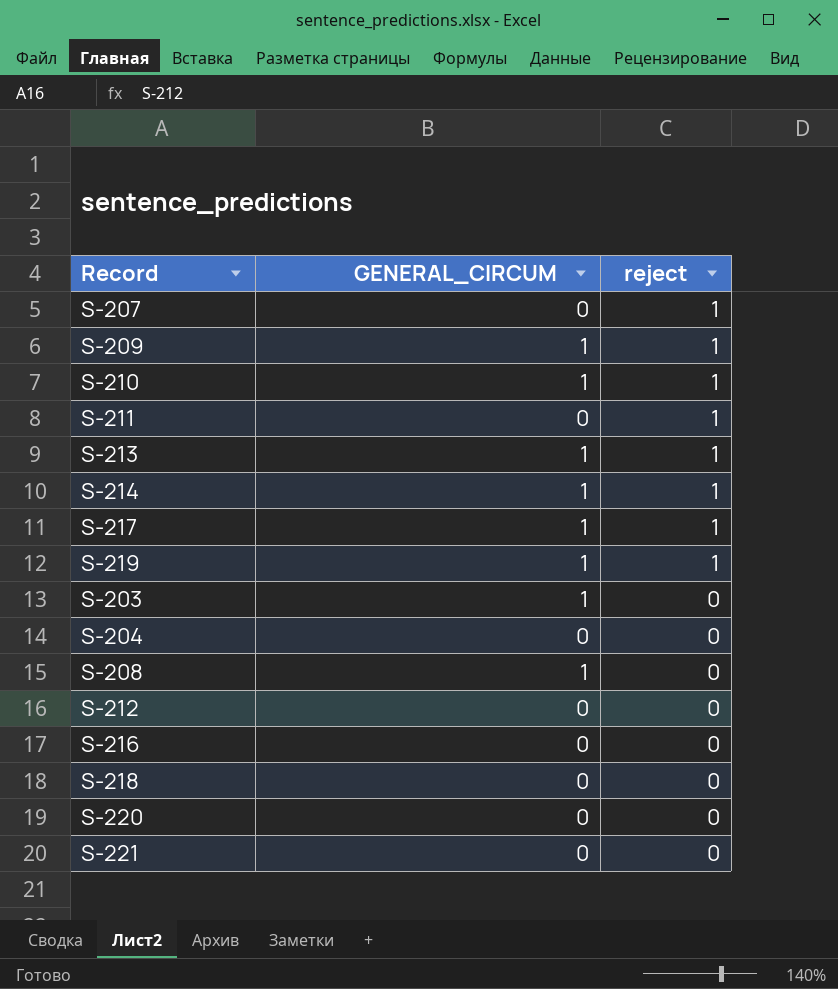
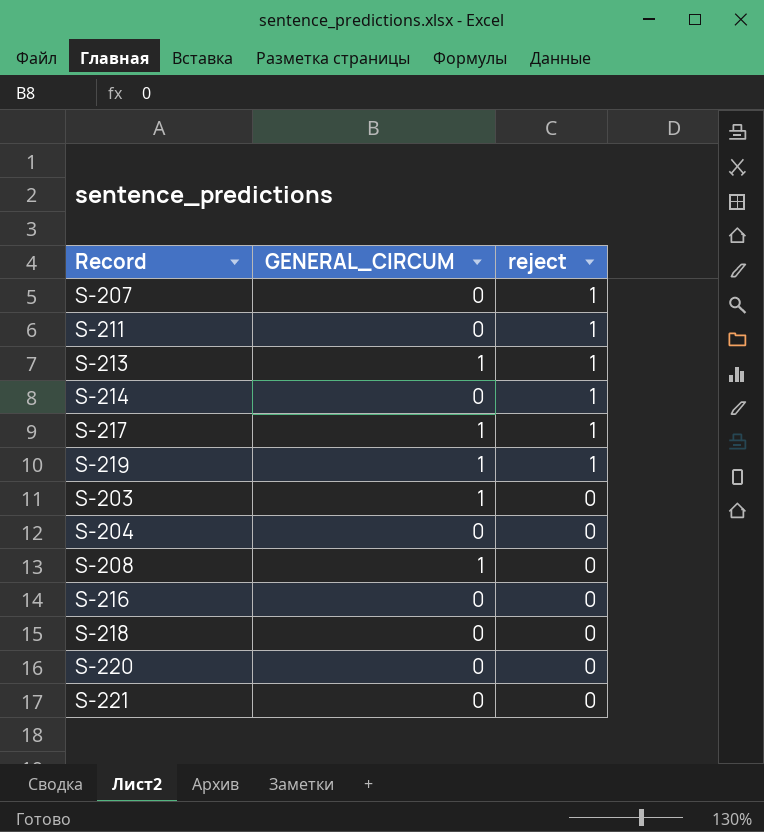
row S-209: 1 | 1 -> none
row S-210: 1 | 1 -> none
row S-212: 0 | 0 -> none
S-214 | GENERAL_CIRCUM: 1 -> 0

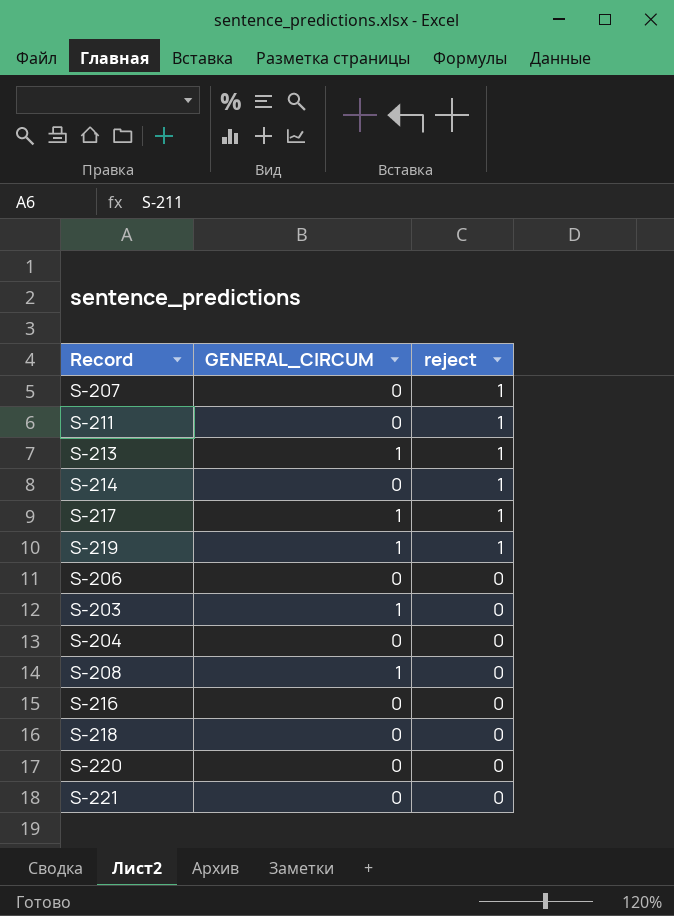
row S-206: none -> 0 | 0

